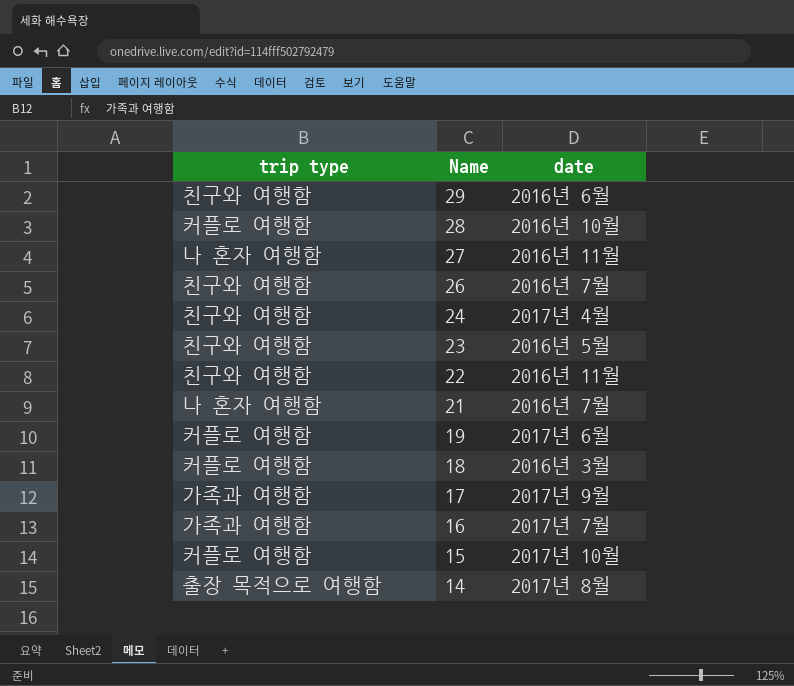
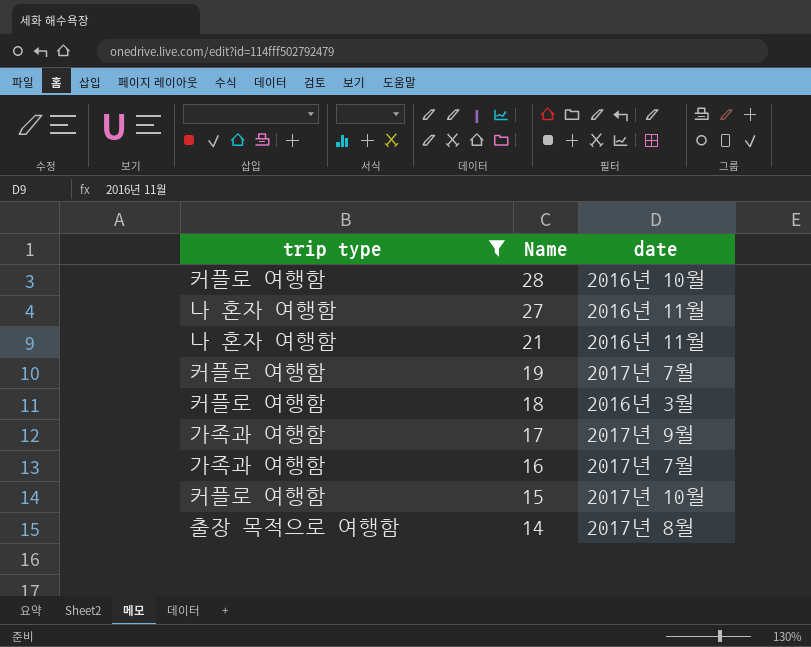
filter: none -> trip type != 친구와 여행함
21 | date: 2016년 7월 -> 2016년 11월
19 | date: 2017년 6월 -> 2017년 7월

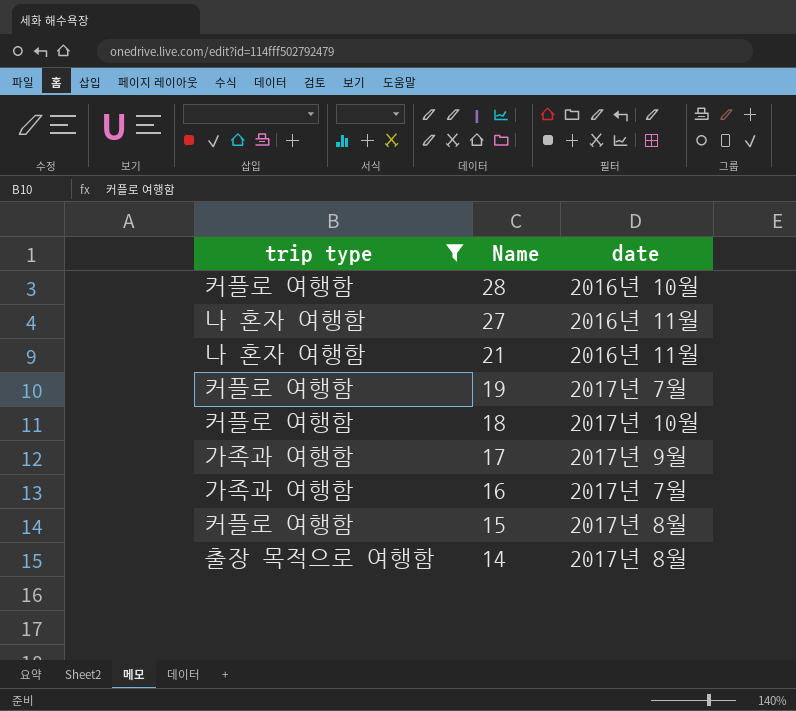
18 | date: 2016년 3월 -> 2017년 10월
15 | date: 2017년 10월 -> 2017년 8월

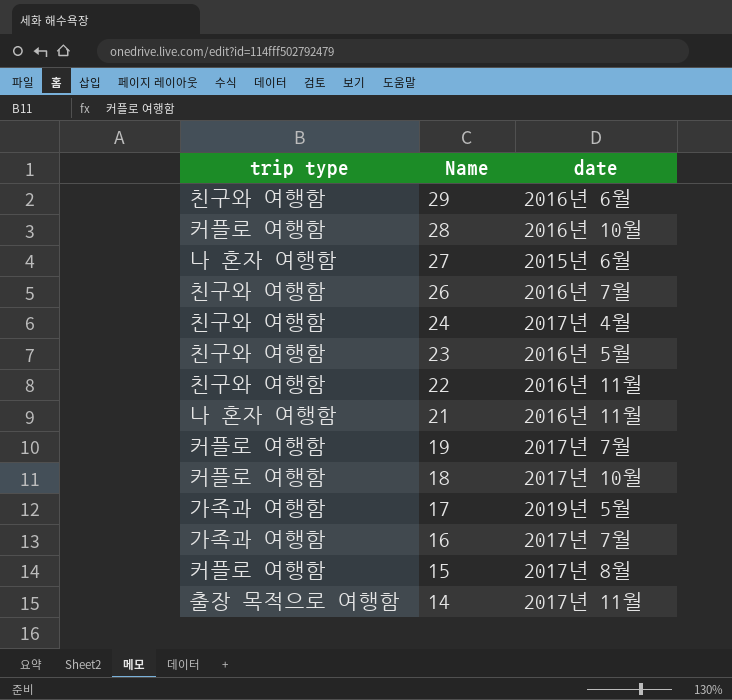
filter: trip type != 친구와 여행함 -> none
27 | date: 2016년 11월 -> 2015년 6월
17 | date: 2017년 9월 -> 2019년 5월
14 | date: 2017년 8월 -> 2017년 11월

